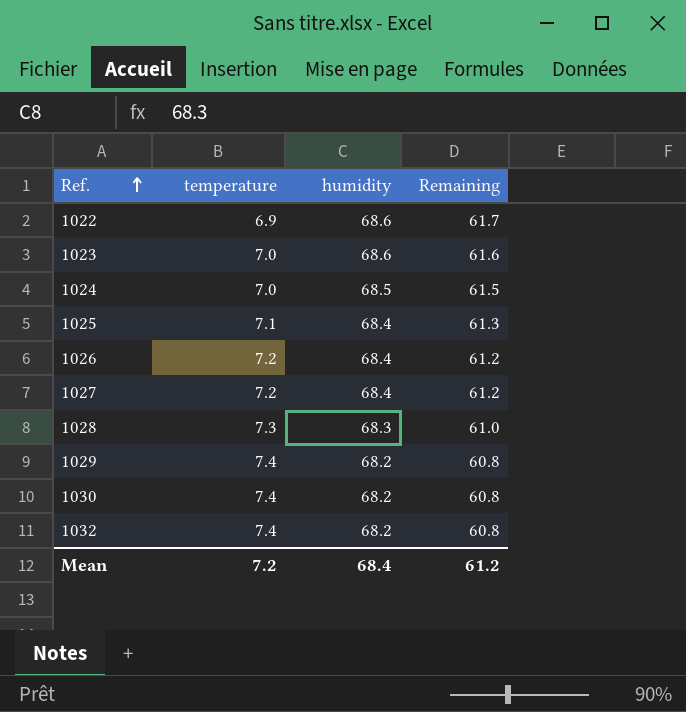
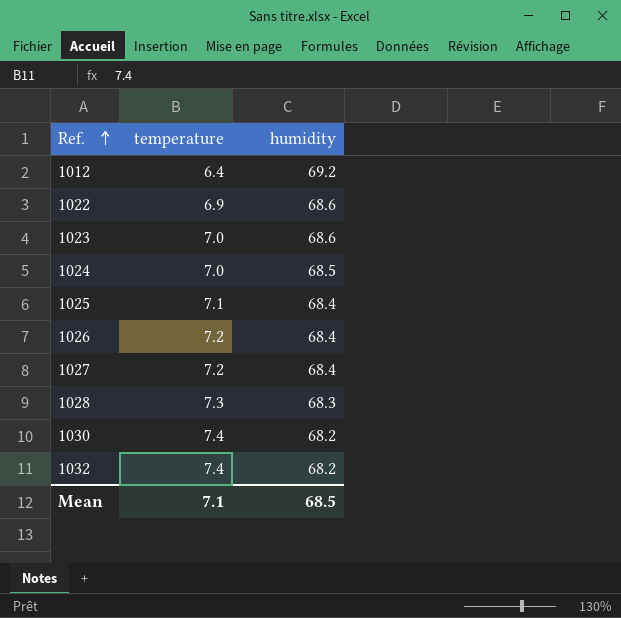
column Remaining | formula: [humidity] - [temperature] -> none
row 1029: 7.4 | 68.2 | 60.8 -> none
row 1012: none -> 6.4 | 69.2
Mean | temperature: 7.2 -> 7.1
Mean | humidity: 68.4 -> 68.5

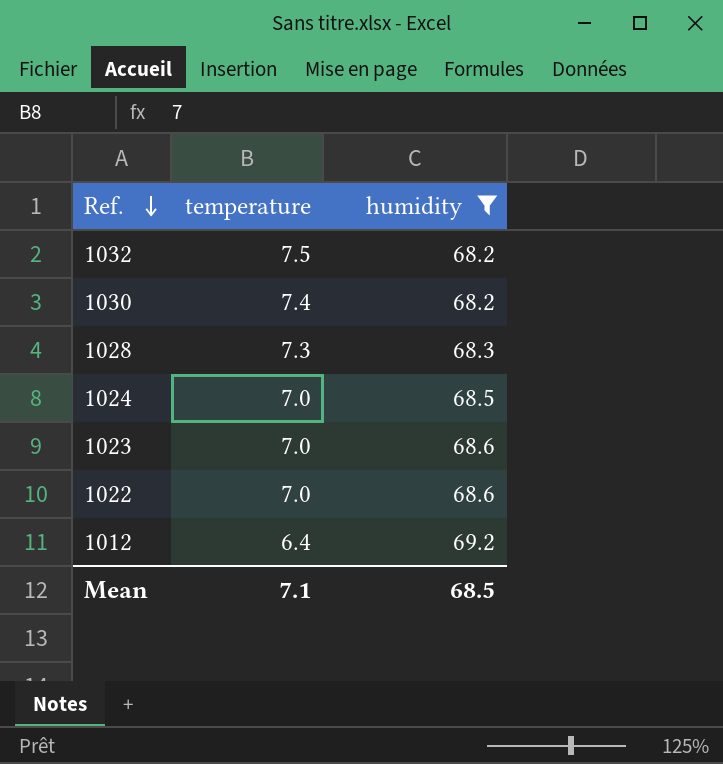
filter: none -> humidity != 68.4
row order: Ref. ascending -> Ref. descending
1032 | temperature: 7.4 -> 7.5
1022 | temperature: 6.9 -> 7.0

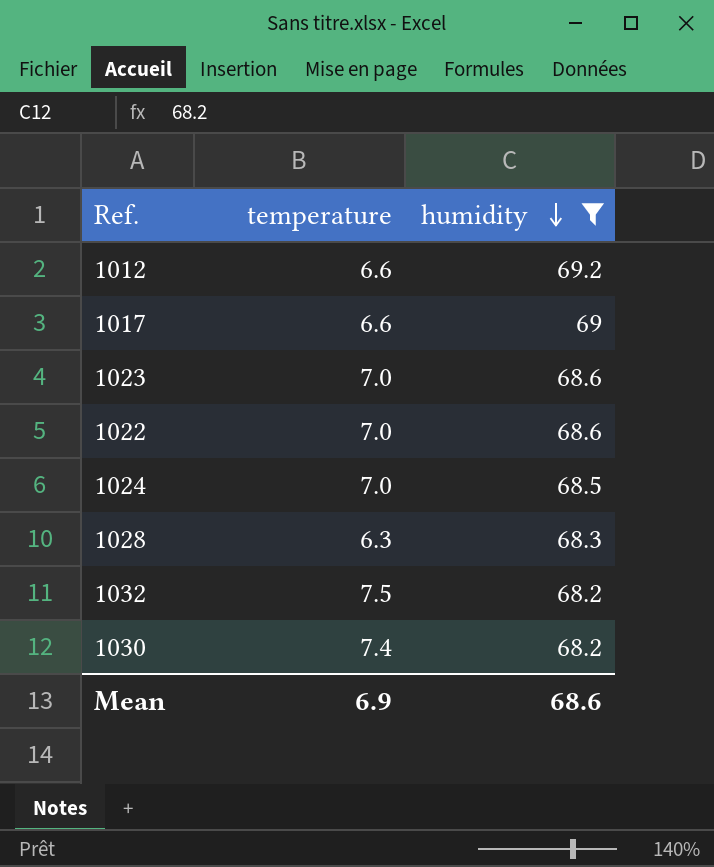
row order: Ref. descending -> humidity descending
1012 | temperature: 6.4 -> 6.6
row 1017: none -> 6.6 | 69
1028 | temperature: 7.3 -> 6.3
Mean | temperature: 7.1 -> 6.9
Mean | humidity: 68.5 -> 68.6

